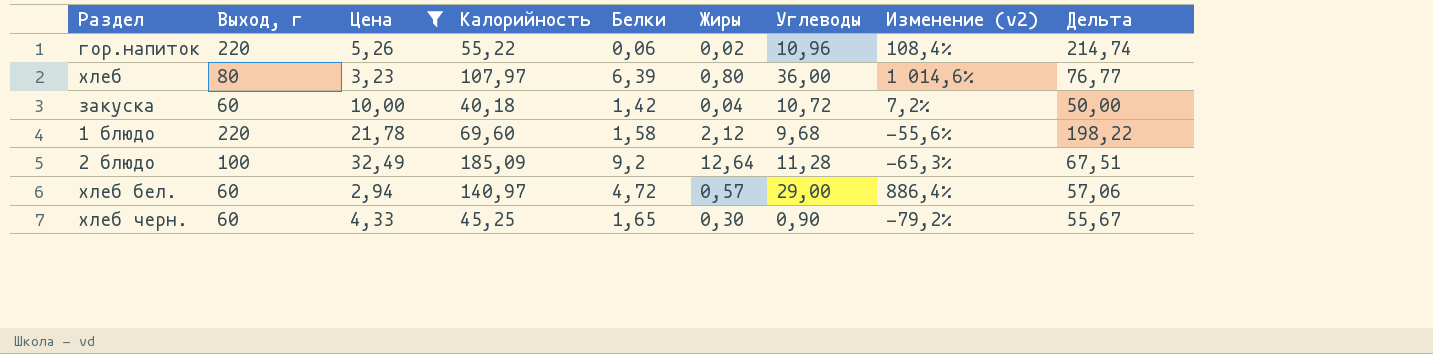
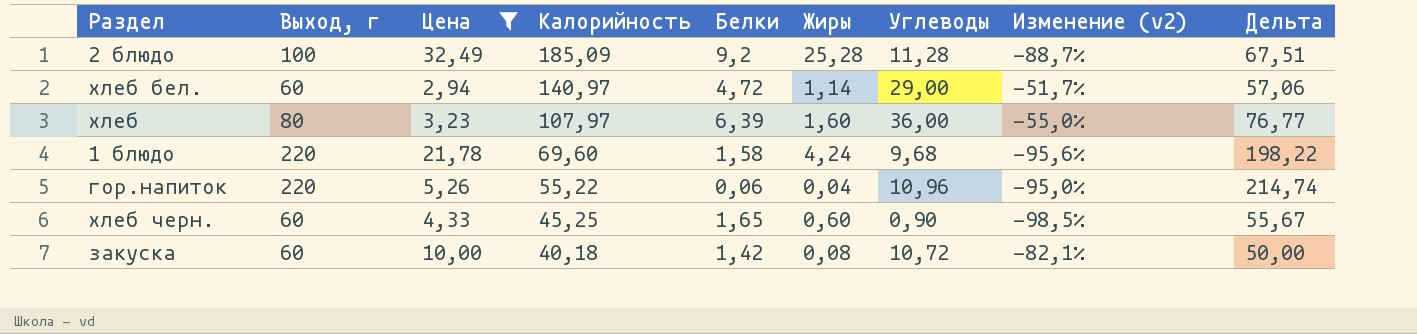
row order: none -> Калорийность descending
column Изменение (v2) | formula: ([Углеводы] - [Цена]) / [Цена] -> ([Углеводы] - [Выход, г]) / [Выход, г]
2 блюдо | Жиры: 12,64 -> 25,28
хлеб бел. | Жиры: 0,57 -> 1,14
хлеб | Жиры: 0,80 -> 1,60
1 блюдо | Жиры: 2,12 -> 4,24
гор.напиток | Жиры: 0,02 -> 0,04
хлеб черн. | Жиры: 0,30 -> 0,60
закуска | Жиры: 0,04 -> 0,08

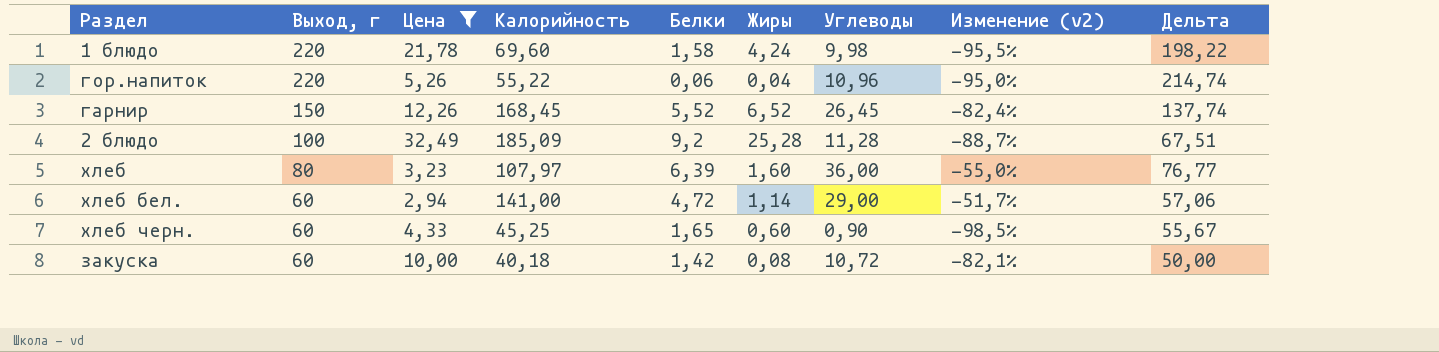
row order: Калорийность descending -> Выход, г descending
1 блюдо | Углеводы: 9,68 -> 9,98
1 блюдо | Изменение (v2): -95,6% -> -95,5%
row гарнир: none -> 150 | 12,26 | 168,45 | 5,52 | 6,52 | 26,45 | -82,4% | 137,74
хлеб бел. | Калорийность: 140,97 -> 141,00

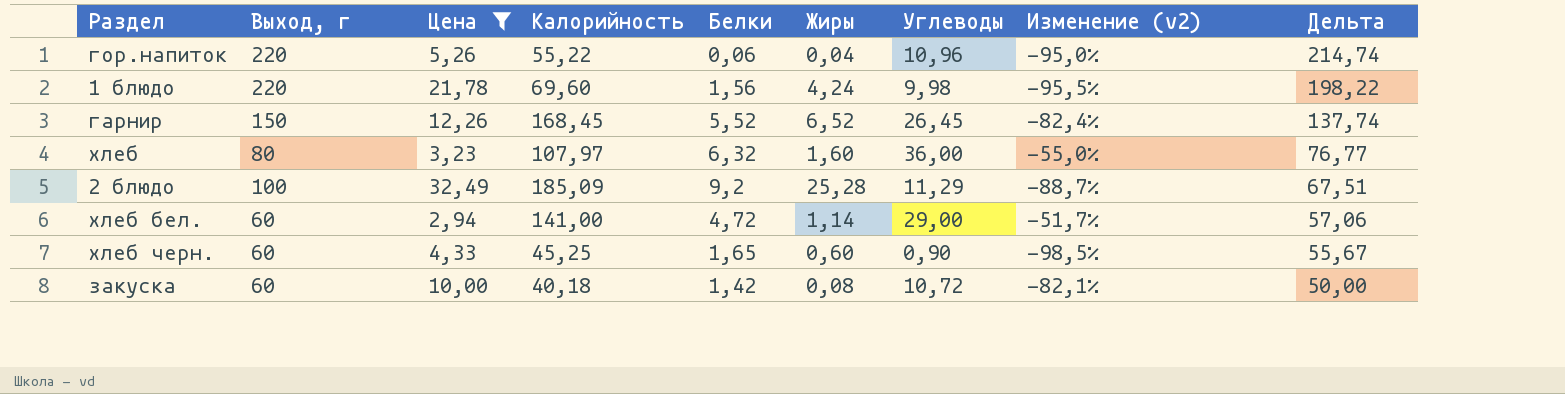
row order: Выход, г descending -> Дельта descending
1 блюдо | Белки: 1,58 -> 1,56
хлеб | Белки: 6,39 -> 6,32
2 блюдо | Углеводы: 11,28 -> 11,29

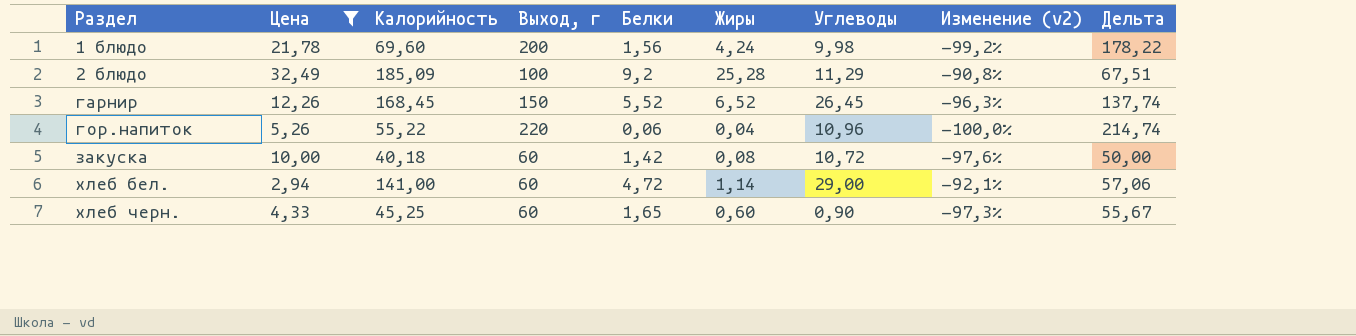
row order: Дельта descending -> Раздел ascending
column Выход, г | position: 2 -> 4
column Изменение (v2) | formula: ([Углеводы] - [Выход, г]) / [Выход, г] -> ([Белки] - [Выход, г]) / [Выход, г]
row хлеб: 80 | 3,23 | 107,97 | 6,32 | 1,60 | 36,00 | -55,0% | 76,77 -> none
1 блюдо | Выход, г: 220 -> 200
1 блюдо | Дельта: 198,22 -> 178,22

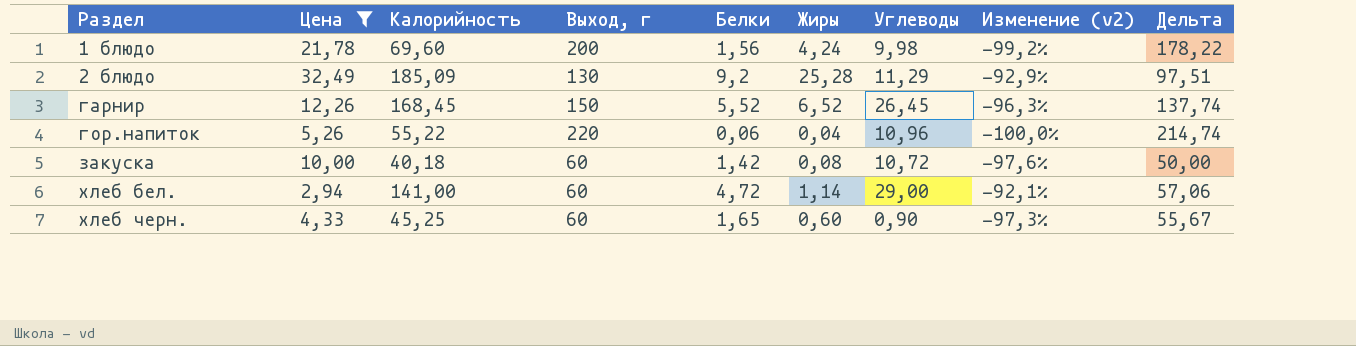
2 блюдо | Выход, г: 100 -> 130
2 блюдо | Изменение (v2): -90,8% -> -92,9%
2 блюдо | Дельта: 67,51 -> 97,51

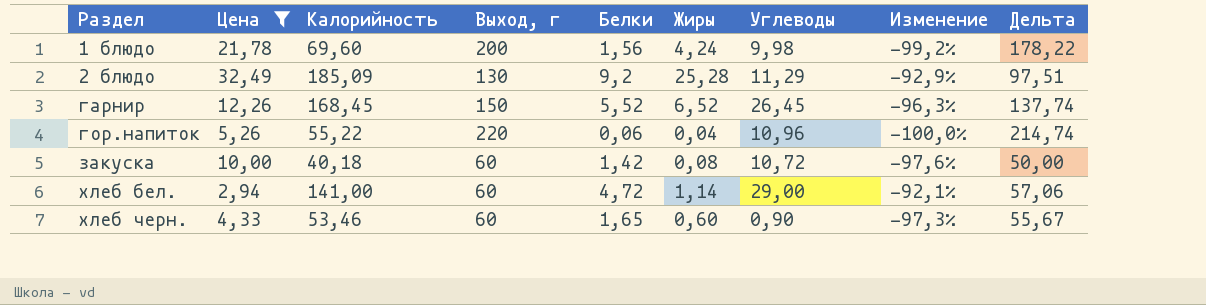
column name: Изменение (v2) -> Изменение
хлеб черн. | Калорийность: 45,25 -> 53,46

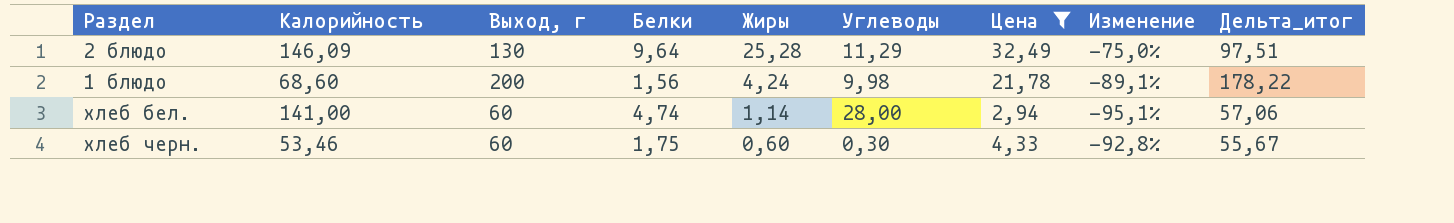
row order: Раздел ascending -> Жиры descending
column Цена | position: 2 -> 7
column Изменение | formula: ([Белки] - [Выход, г]) / [Выход, г] -> ([Цена] - [Выход, г]) / [Выход, г]
column name: Дельта -> Дельта_итог
row гарнир: 12,26 | 168,45 | 150 | 5,52 | 6,52 | 26,45 | -96,3% | 137,74 -> none
row гор.напиток: 5,26 | 55,22 | 220 | 0,06 | 0,04 | 10,96 | -100,0% | 214,74 -> none
row закуска: 10,00 | 40,18 | 60 | 1,42 | 0,08 | 10,72 | -97,6% | 50,00 -> none
2 блюдо | Калорийность: 185,09 -> 146,09
2 блюдо | Белки: 9,2 -> 9,64
1 блюдо | Калорийность: 69,60 -> 68,60
хлеб бел. | Белки: 4,72 -> 4,74
хлеб бел. | Углеводы: 29,00 -> 28,00
хлеб черн. | Белки: 1,65 -> 1,75
хлеб черн. | Углеводы: 0,90 -> 0,30

